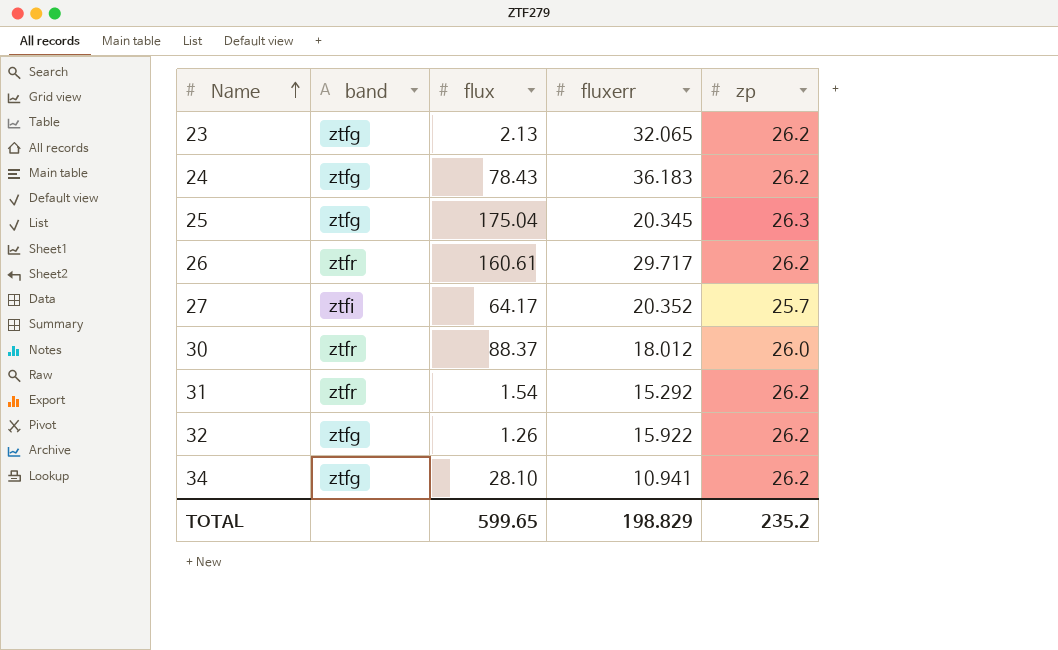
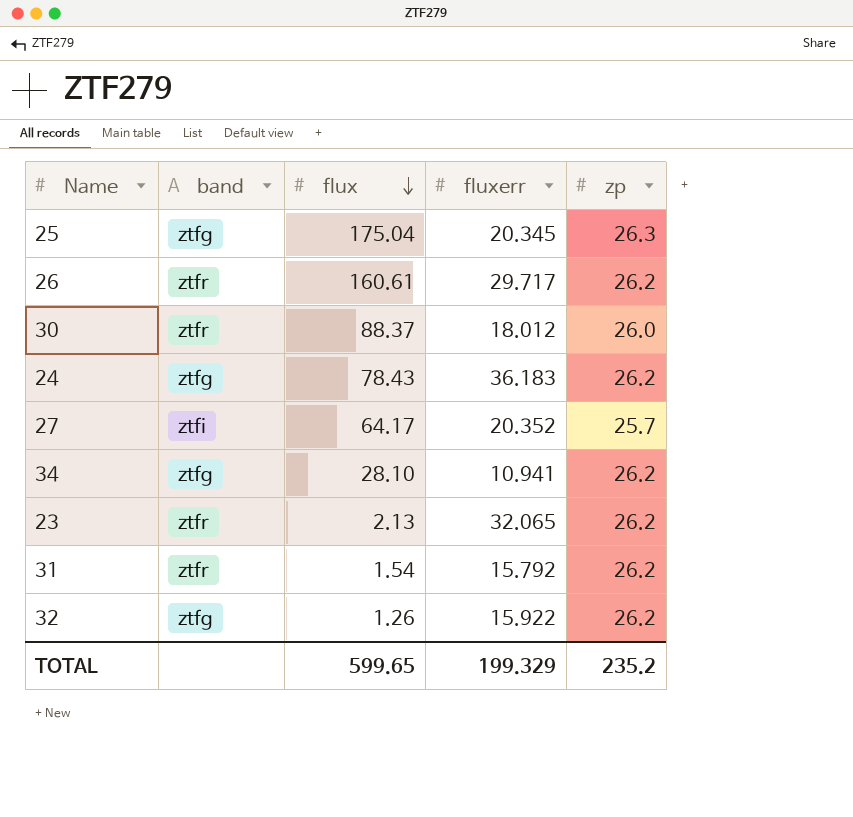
row order: Name ascending -> flux descending
23 | band: ztfg -> ztfr
31 | fluxerr: 15.292 -> 15.792
TOTAL | fluxerr: 198.829 -> 199.329

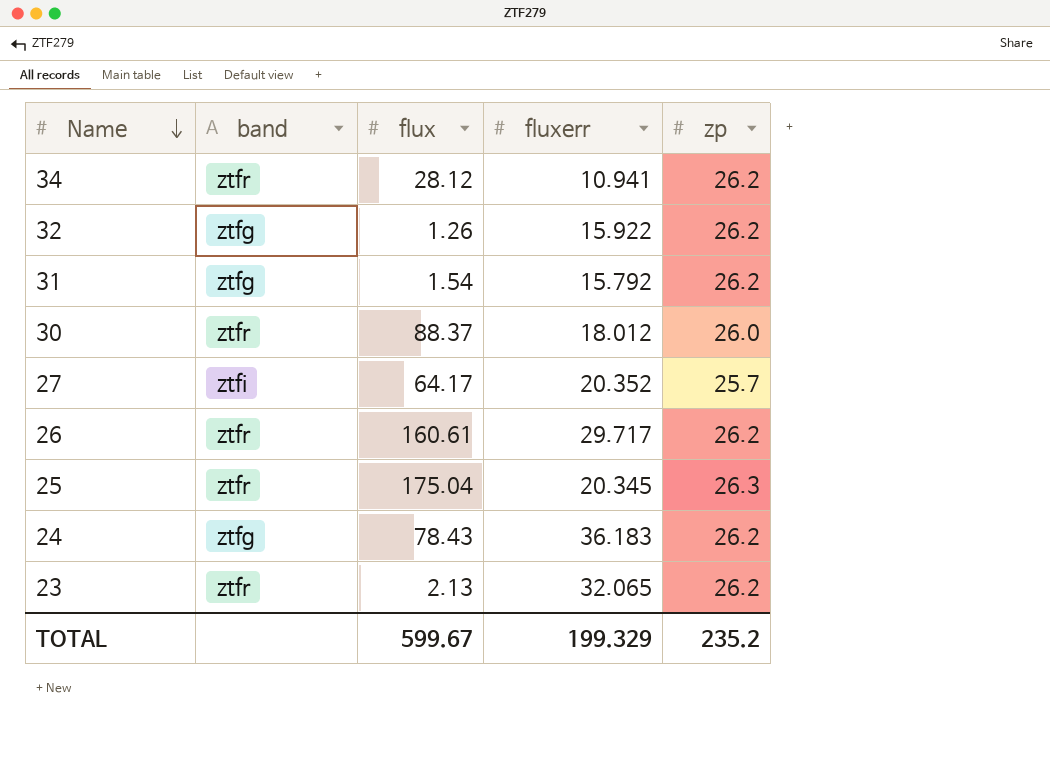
row order: flux descending -> Name descending
34 | band: ztfg -> ztfr
34 | flux: 28.10 -> 28.12
31 | band: ztfr -> ztfg
25 | band: ztfg -> ztfr
TOTAL | flux: 599.65 -> 599.67

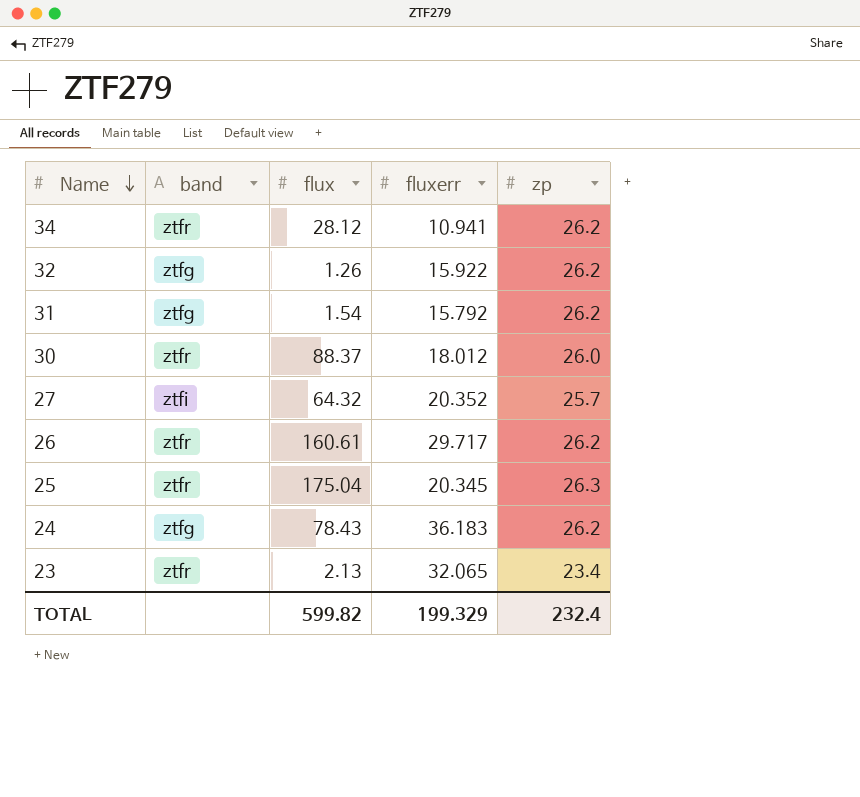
27 | flux: 64.17 -> 64.32
23 | zp: 26.2 -> 23.4
TOTAL | flux: 599.67 -> 599.82
TOTAL | zp: 235.2 -> 232.4

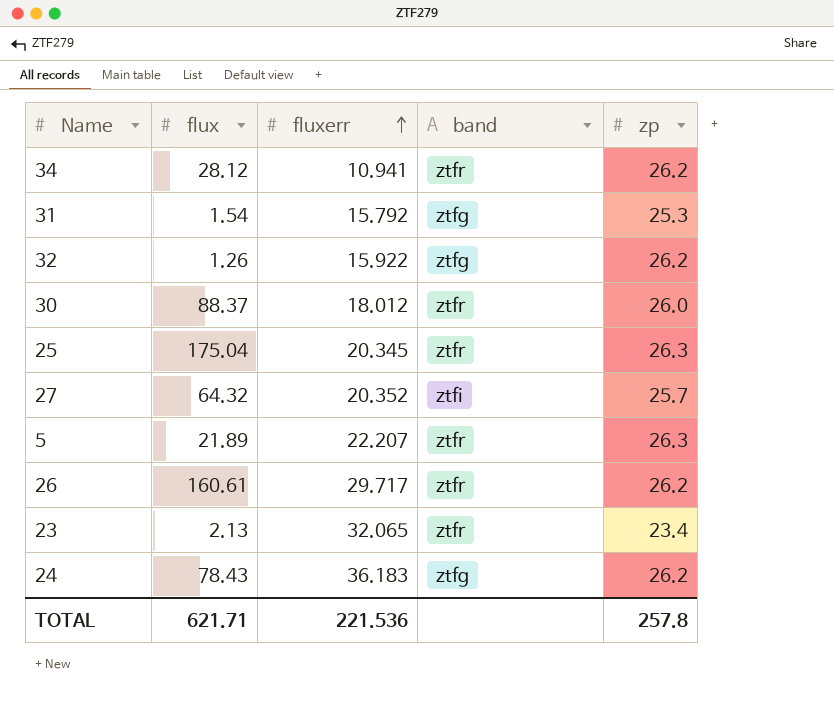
row order: Name descending -> fluxerr ascending
column band | position: 2 -> 4
31 | zp: 26.2 -> 25.3
row 5: none -> 21.89 | 22.207 | ztfr | 26.3
TOTAL | flux: 599.82 -> 621.71
TOTAL | fluxerr: 199.329 -> 221.536
TOTAL | zp: 232.4 -> 257.8

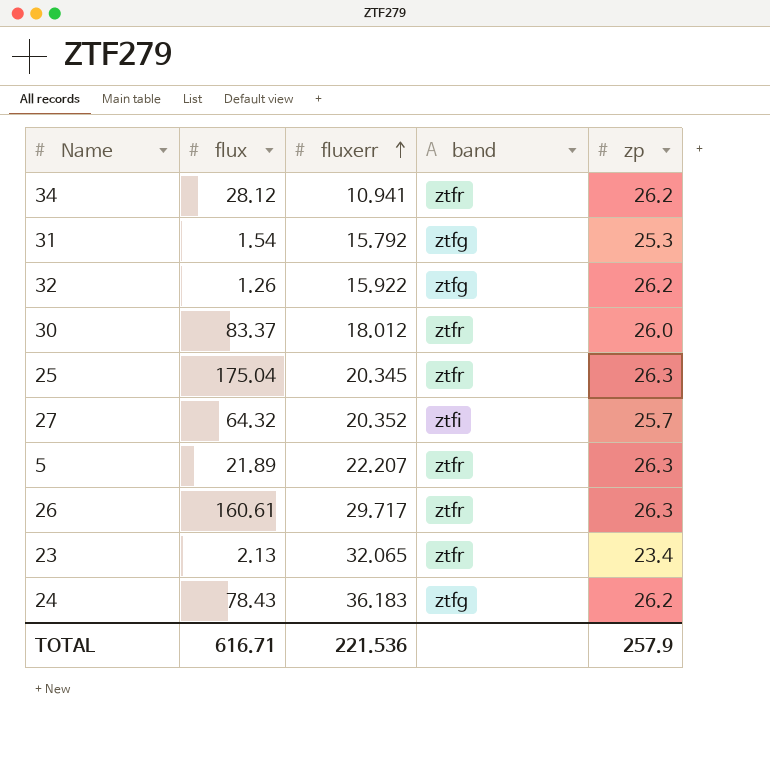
30 | flux: 88.37 -> 83.37
26 | zp: 26.2 -> 26.3
TOTAL | flux: 621.71 -> 616.71
TOTAL | zp: 257.8 -> 257.9

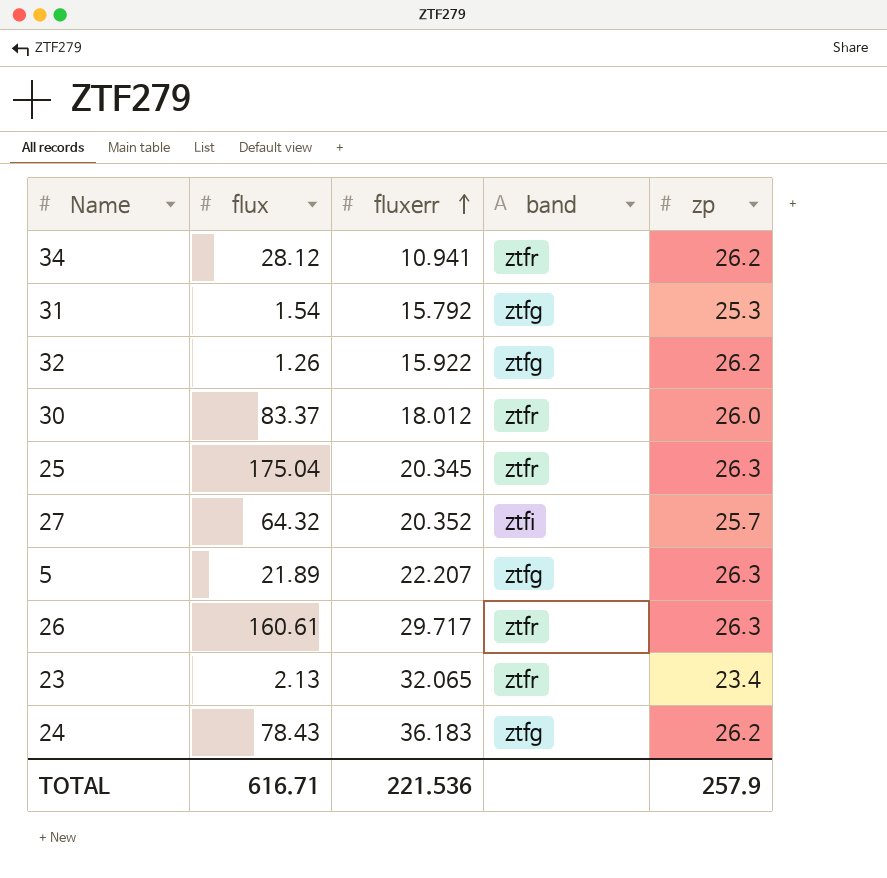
5 | band: ztfr -> ztfg

